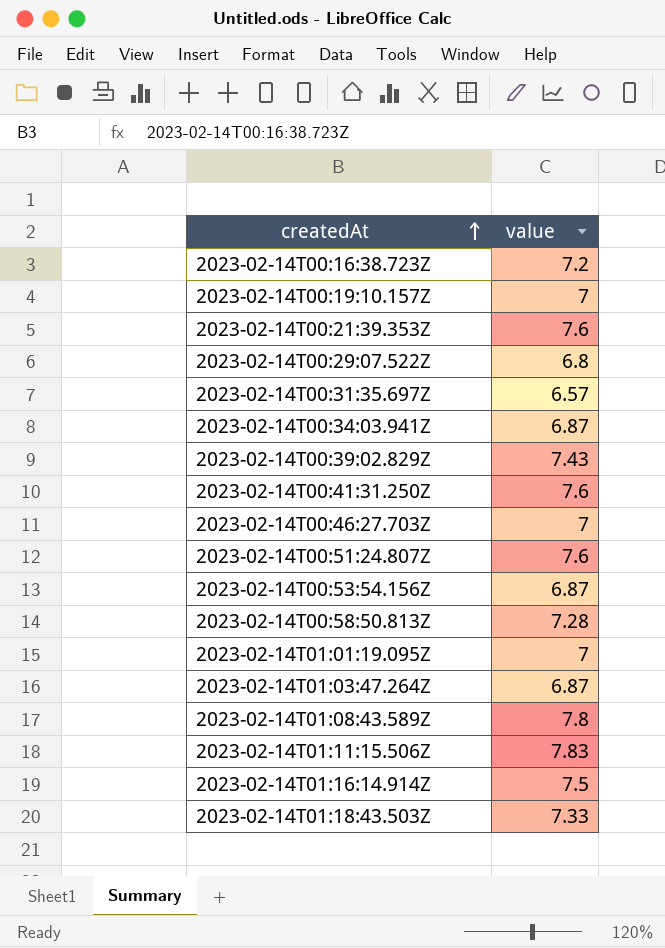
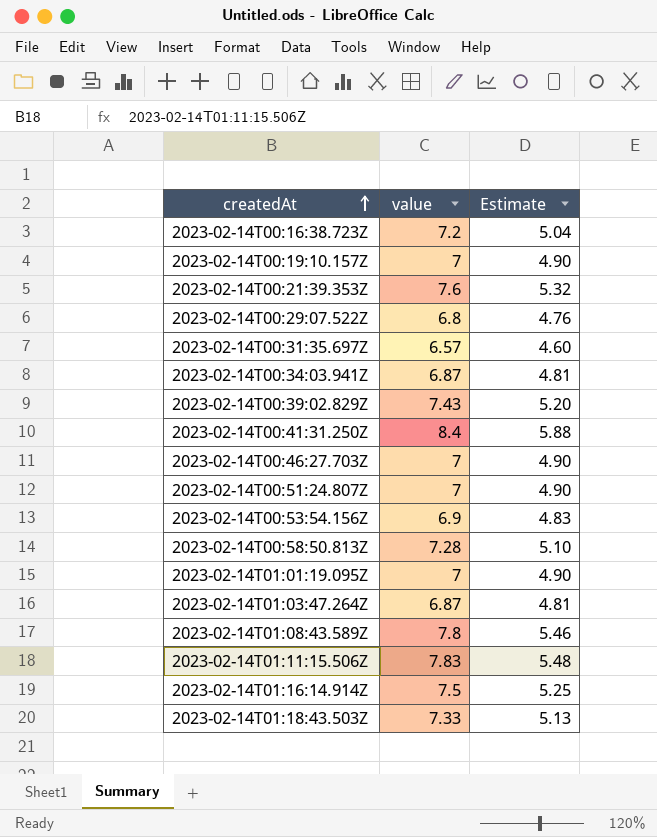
column Estimate | formula: none -> [value] * 0.7
2023-02-14T00:41:31.250Z | value: 7.6 -> 8.4
2023-02-14T00:51:24.807Z | value: 7.6 -> 7
2023-02-14T00:53:54.156Z | value: 6.87 -> 6.9

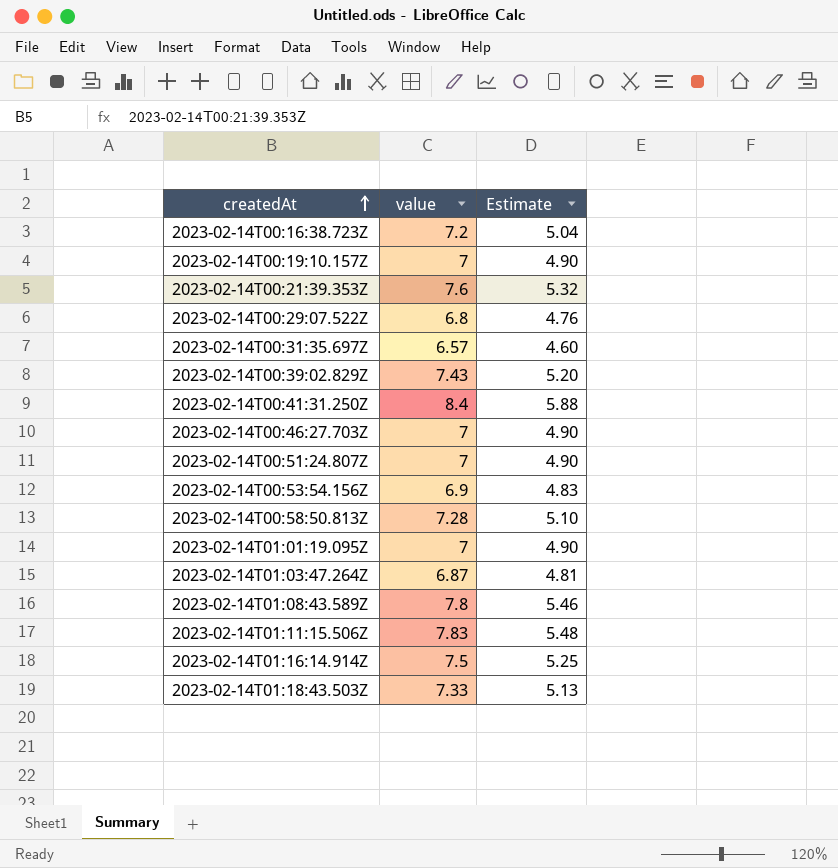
row 2023-02-14T00:34:03.941Z: 6.87 | 4.81 -> none

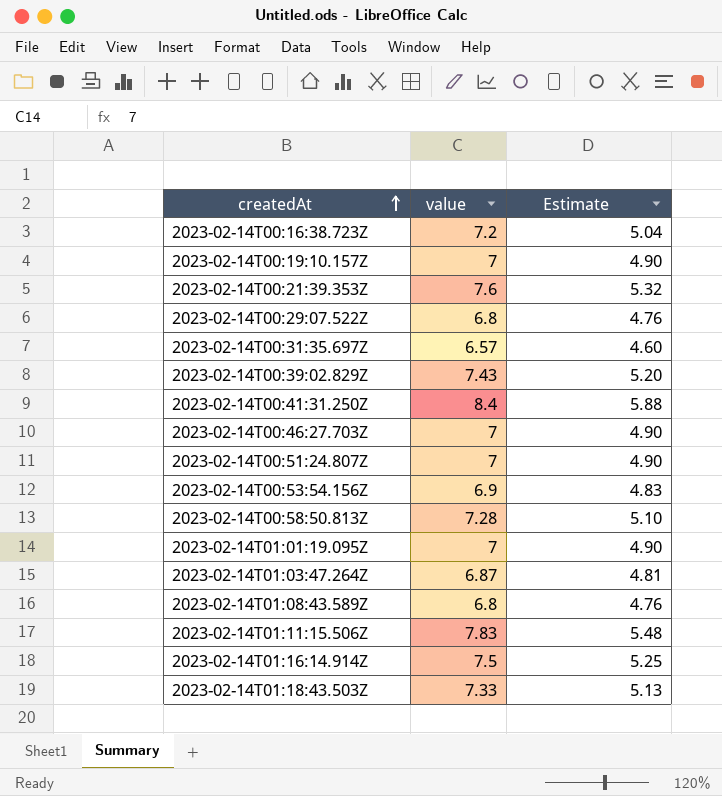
2023-02-14T01:08:43.589Z | value: 7.8 -> 6.8
2023-02-14T01:08:43.589Z | Estimate: 5.46 -> 4.76

